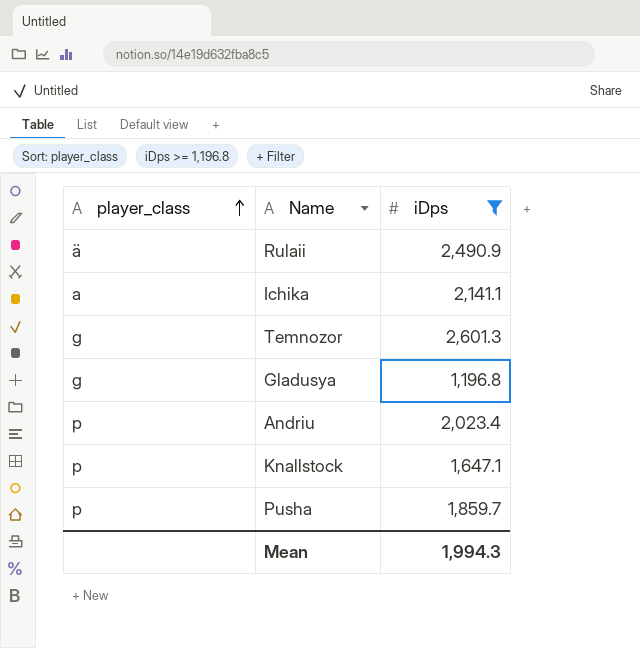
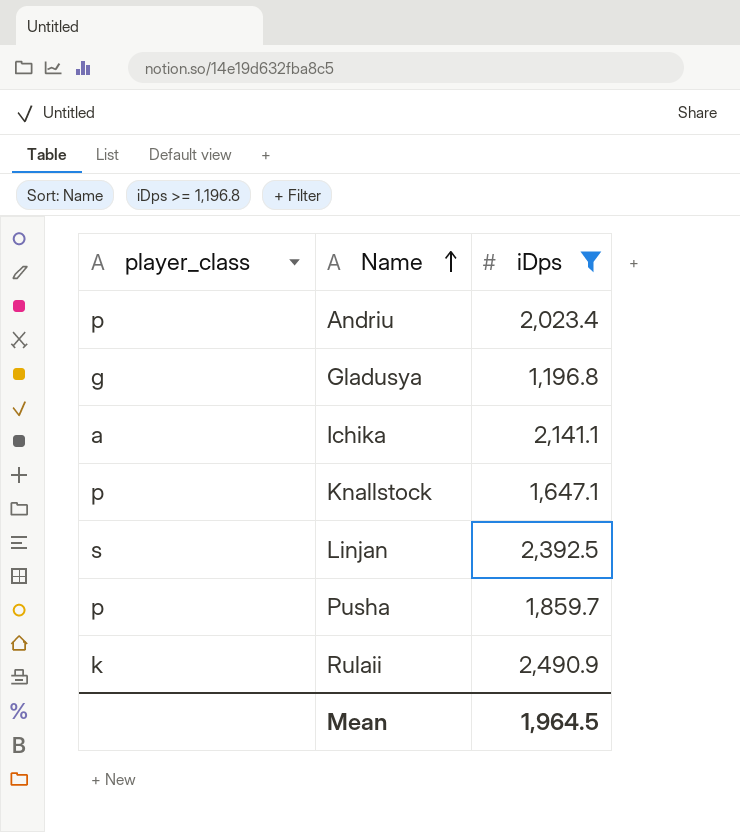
row order: player_class ascending -> Name ascending
row Temnozor: g | 2,601.3 -> none
row Linjan: none -> s | 2,392.5
Rulaii | player_class: ä -> k
Mean | iDps: 1,994.3 -> 1,964.5

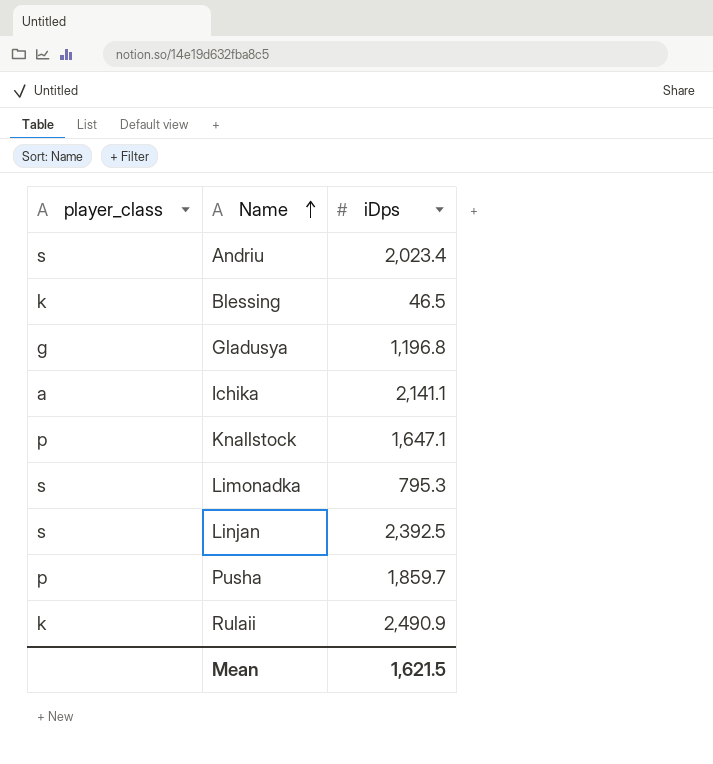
filter: iDps >= 1,196.8 -> none
Andriu | player_class: p -> s
Mean | iDps: 1,964.5 -> 1,621.5

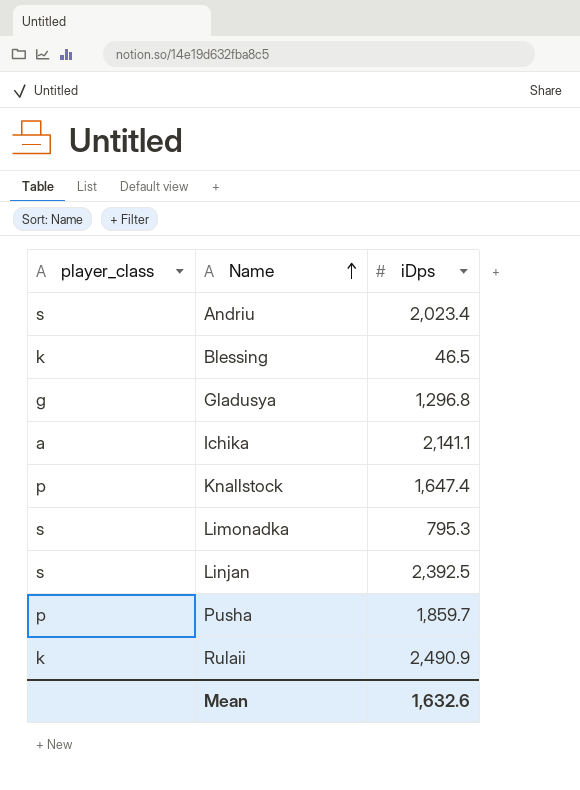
Gladusya | iDps: 1,196.8 -> 1,296.8
Knallstock | iDps: 1,647.1 -> 1,647.4
Mean | iDps: 1,621.5 -> 1,632.6

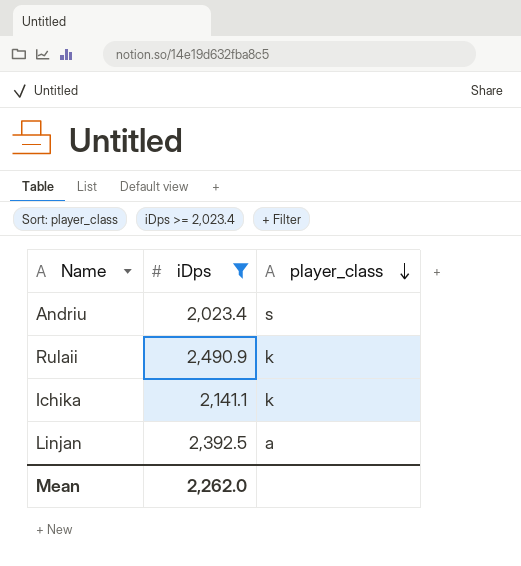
filter: none -> iDps >= 2,023.4
row order: Name ascending -> player_class descending
column player_class | position: 1 -> 3
Ichika | player_class: a -> k
Linjan | player_class: s -> a
Mean | iDps: 1,632.6 -> 2,262.0

